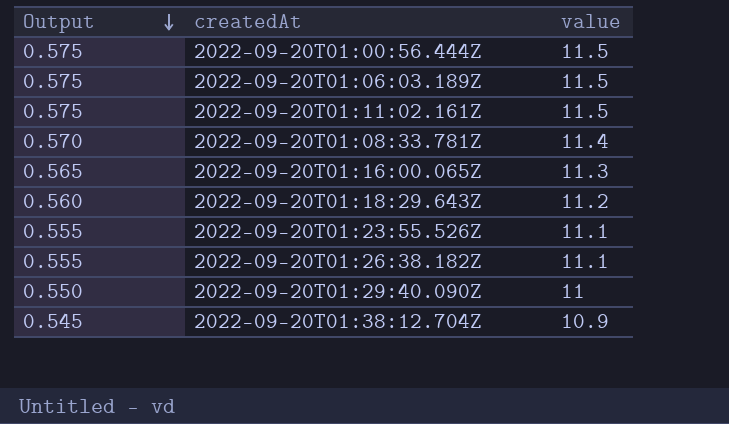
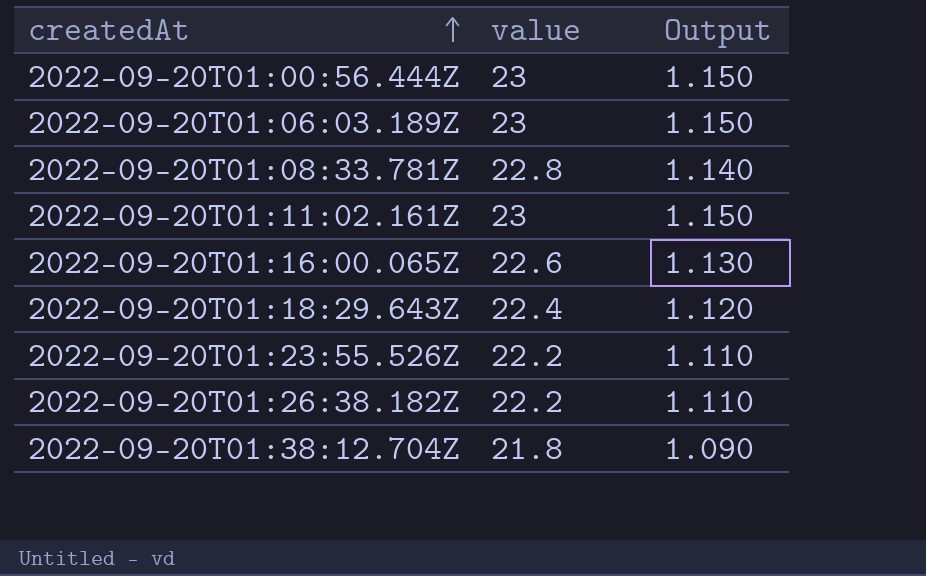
row order: Output descending -> createdAt ascending
column Output | position: 1 -> 3
row 2022-09-20T01:29:40.090Z: 0.550 | 11 -> none
2022-09-20T01:00:56.444Z | value: 11.5 -> 23
2022-09-20T01:00:56.444Z | Output: 0.575 -> 1.150
2022-09-20T01:06:03.189Z | value: 11.5 -> 23
2022-09-20T01:06:03.189Z | Output: 0.575 -> 1.150
2022-09-20T01:08:33.781Z | value: 11.4 -> 22.8
2022-09-20T01:08:33.781Z | Output: 0.570 -> 1.140
2022-09-20T01:11:02.161Z | value: 11.5 -> 23
2022-09-20T01:11:02.161Z | Output: 0.575 -> 1.150
2022-09-20T01:16:00.065Z | value: 11.3 -> 22.6
2022-09-20T01:16:00.065Z | Output: 0.565 -> 1.130
2022-09-20T01:18:29.643Z | value: 11.2 -> 22.4
2022-09-20T01:18:29.643Z | Output: 0.560 -> 1.120
2022-09-20T01:23:55.526Z | value: 11.1 -> 22.2
2022-09-20T01:23:55.526Z | Output: 0.555 -> 1.110
2022-09-20T01:26:38.182Z | value: 11.1 -> 22.2
2022-09-20T01:26:38.182Z | Output: 0.555 -> 1.110
2022-09-20T01:38:12.704Z | value: 10.9 -> 21.8
2022-09-20T01:38:12.704Z | Output: 0.545 -> 1.090

